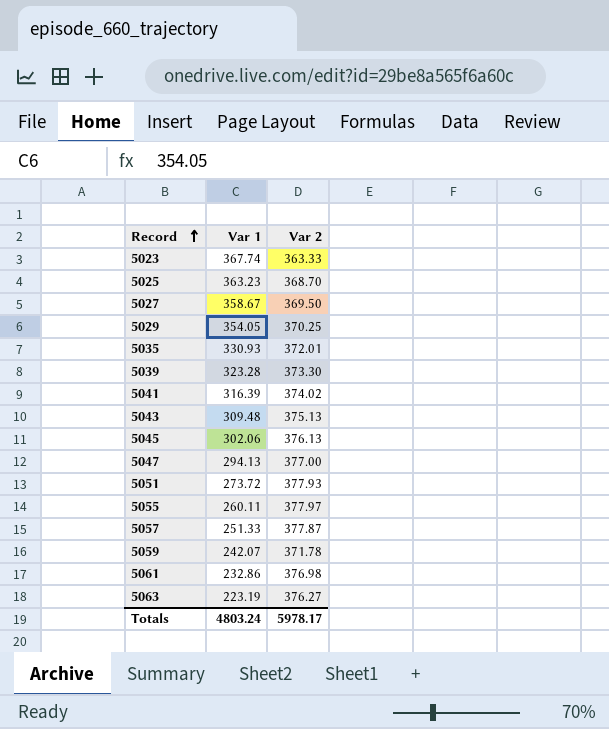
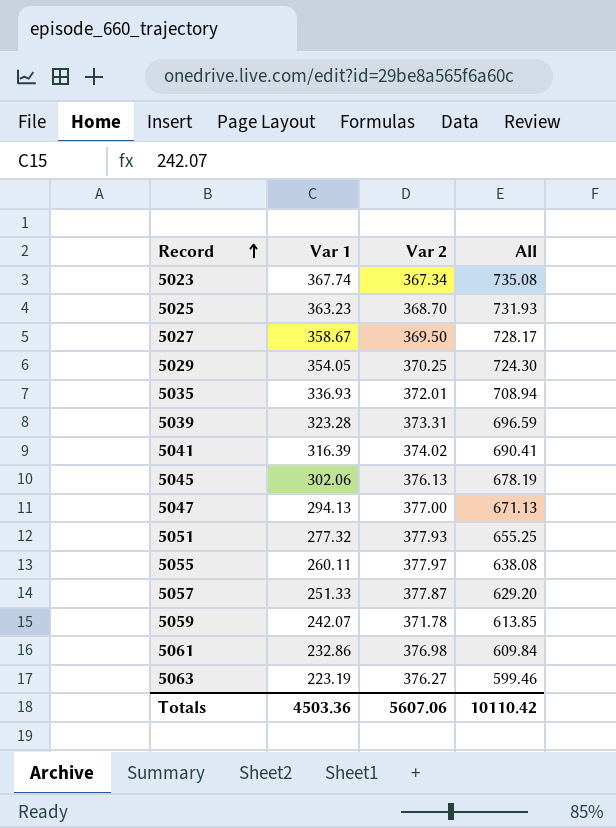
column All | formula: none -> [Var 1] + [Var 2]
row 5043: 309.48 | 375.13 -> none
5023 | Var 2: 363.33 -> 367.34
5035 | Var 1: 330.93 -> 336.93
5039 | Var 2: 373.30 -> 373.31
5051 | Var 1: 273.72 -> 277.32
Totals | Var 1: 4803.24 -> 4503.36
Totals | Var 2: 5978.17 -> 5607.06

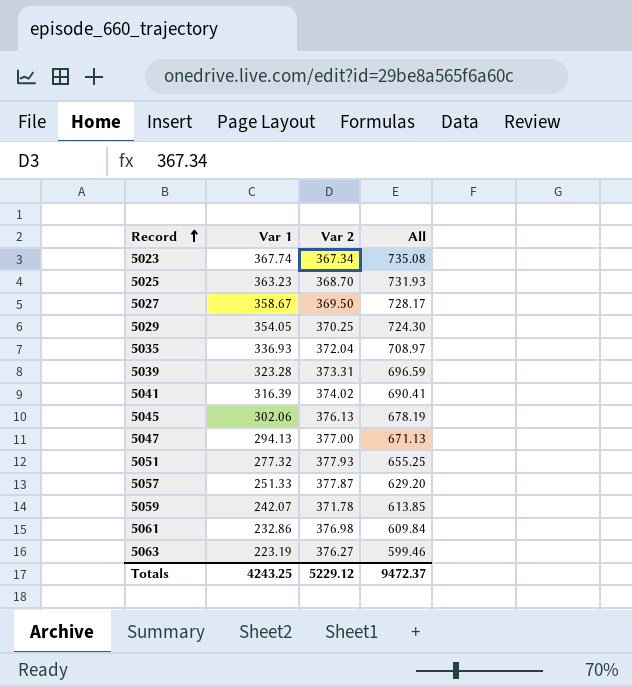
row 5055: 260.11 | 377.97 | 638.08 -> none
5035 | Var 2: 372.01 -> 372.04
5035 | All: 708.94 -> 708.97
Totals | Var 1: 4503.36 -> 4243.25
Totals | Var 2: 5607.06 -> 5229.12
Totals | All: 10110.42 -> 9472.37

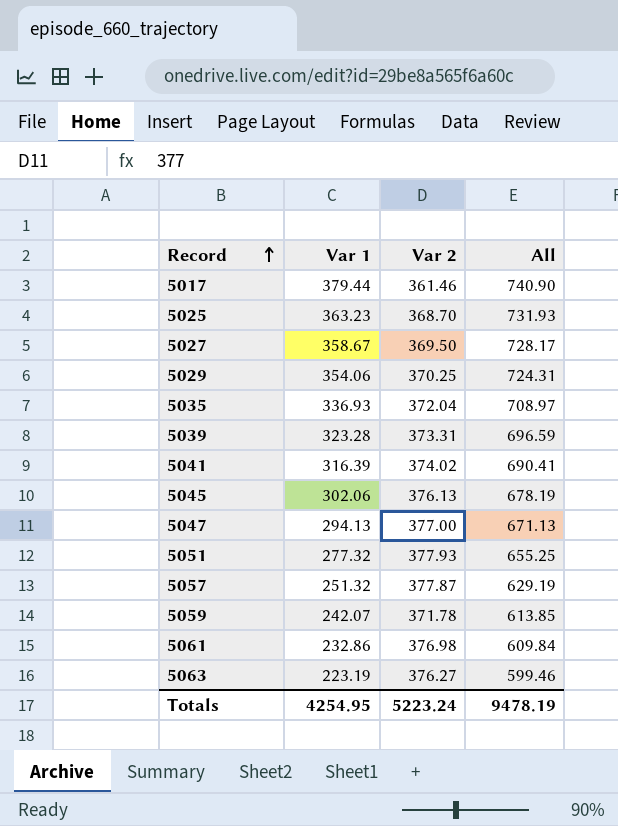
row 5023: 367.74 | 367.34 | 735.08 -> none
row 5017: none -> 379.44 | 361.46 | 740.90
5029 | Var 1: 354.05 -> 354.06
5029 | All: 724.30 -> 724.31
5057 | Var 1: 251.33 -> 251.32
5057 | All: 629.20 -> 629.19
Totals | Var 1: 4243.25 -> 4254.95
Totals | Var 2: 5229.12 -> 5223.24
Totals | All: 9472.37 -> 9478.19

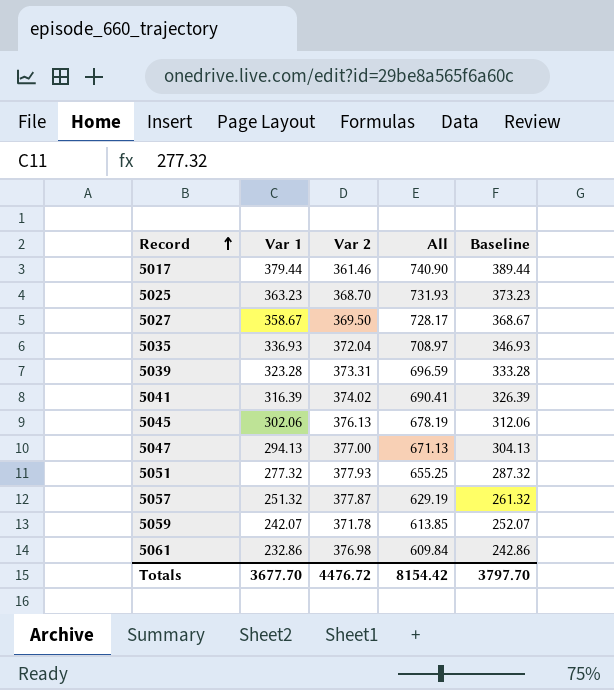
column Baseline | formula: none -> [Var 1] + 10
row 5029: 354.06 | 370.25 | 724.31 -> none
row 5063: 223.19 | 376.27 | 599.46 -> none
Totals | Var 1: 4254.95 -> 3677.70
Totals | Var 2: 5223.24 -> 4476.72
Totals | All: 9478.19 -> 8154.42

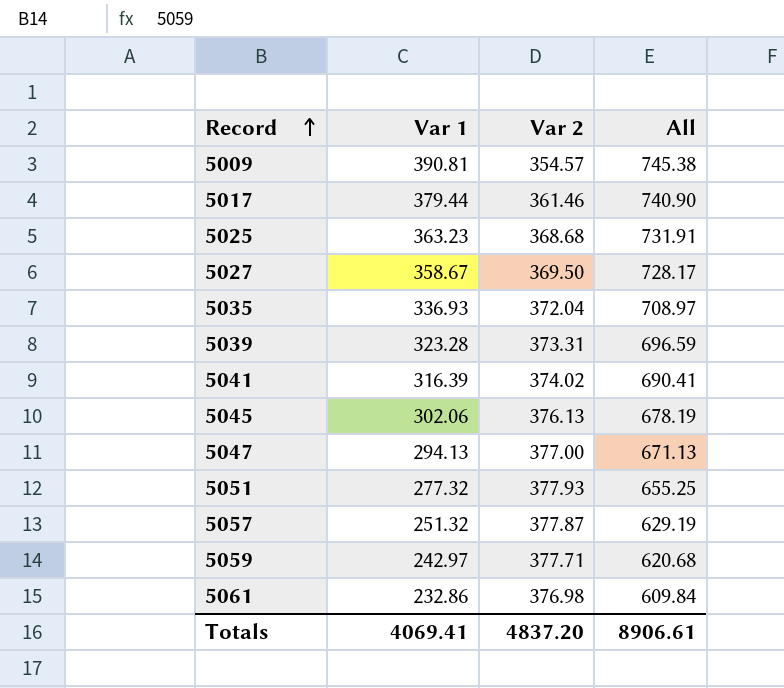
column Baseline | formula: [Var 1] + 10 -> none
row 5009: none -> 390.81 | 354.57 | 745.38
5025 | Var 2: 368.70 -> 368.68
5025 | All: 731.93 -> 731.91
5059 | Var 1: 242.07 -> 242.97
5059 | Var 2: 371.78 -> 377.71
5059 | All: 613.85 -> 620.68
Totals | Var 1: 3677.70 -> 4069.41
Totals | Var 2: 4476.72 -> 4837.20
Totals | All: 8154.42 -> 8906.61

